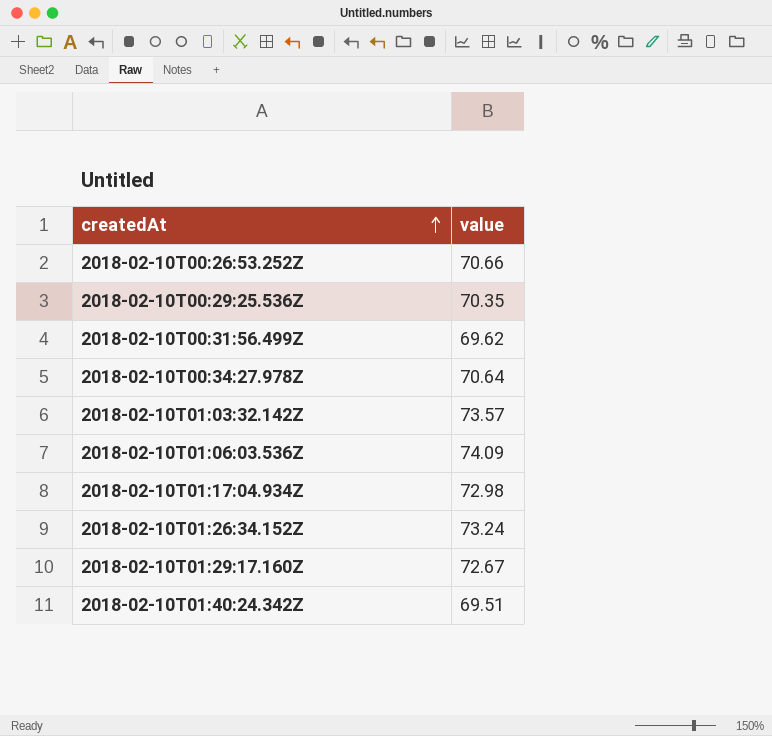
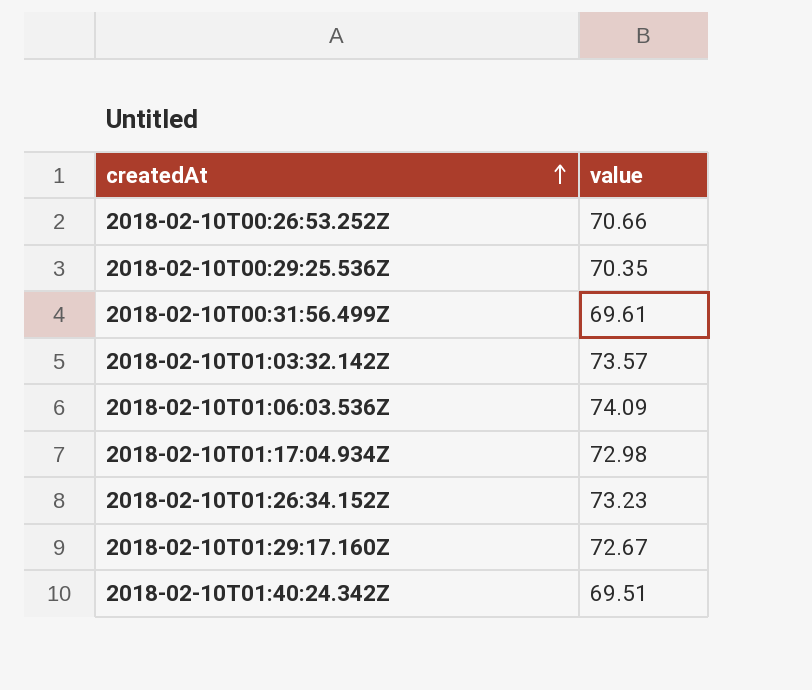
row 2018-02-10T00:34:27.978Z: 70.64 -> none
2018-02-10T00:31:56.499Z | value: 69.62 -> 69.61
2018-02-10T01:26:34.152Z | value: 73.24 -> 73.23

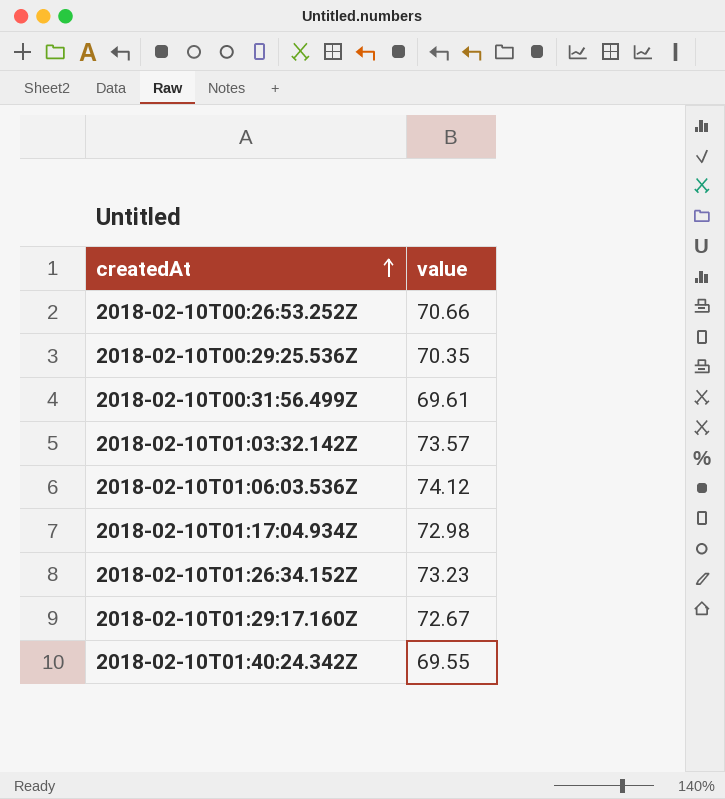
2018-02-10T01:06:03.536Z | value: 74.09 -> 74.12
2018-02-10T01:40:24.342Z | value: 69.51 -> 69.55

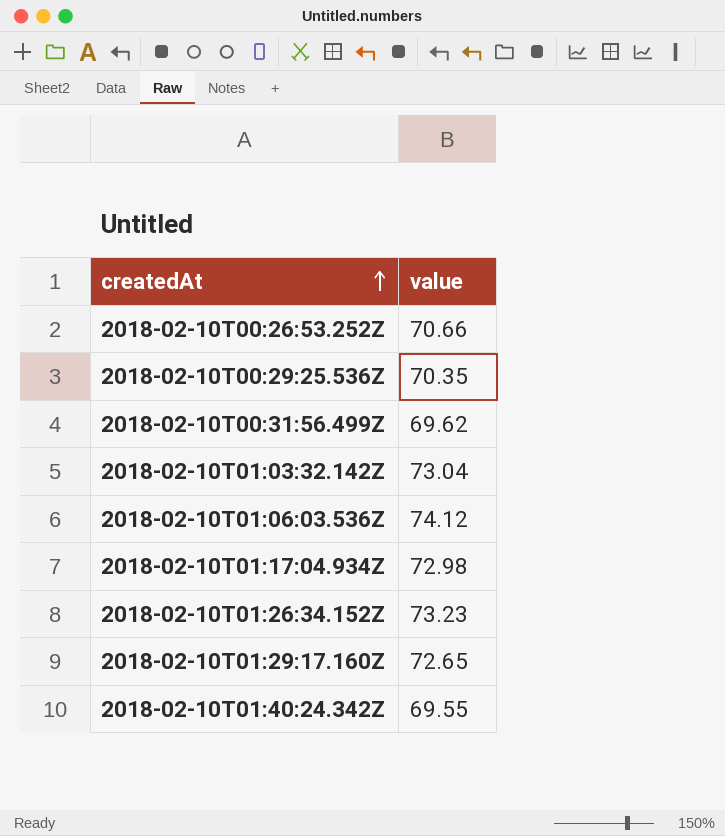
2018-02-10T00:31:56.499Z | value: 69.61 -> 69.62
2018-02-10T01:03:32.142Z | value: 73.57 -> 73.04
2018-02-10T01:29:17.160Z | value: 72.67 -> 72.65

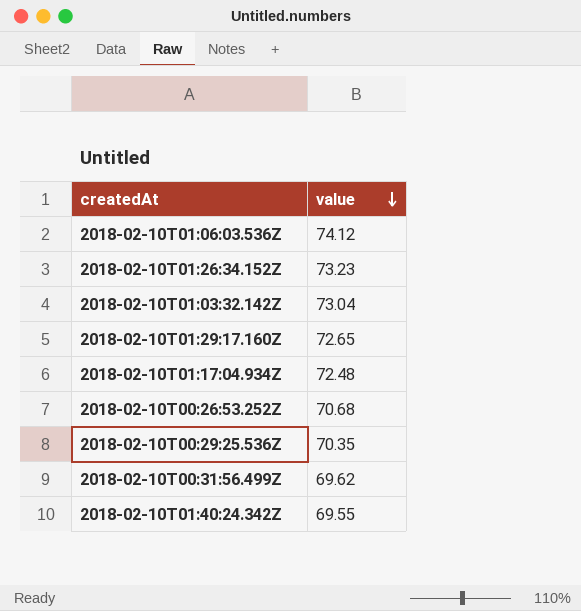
row order: createdAt ascending -> value descending
2018-02-10T01:17:04.934Z | value: 72.98 -> 72.48
2018-02-10T00:26:53.252Z | value: 70.66 -> 70.68

